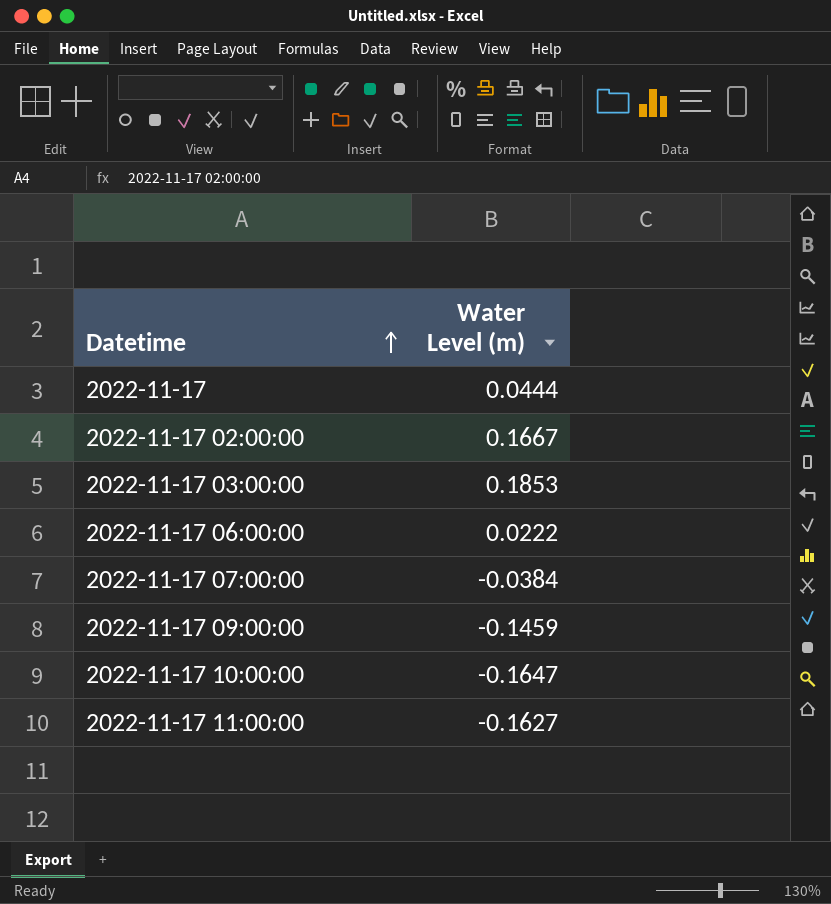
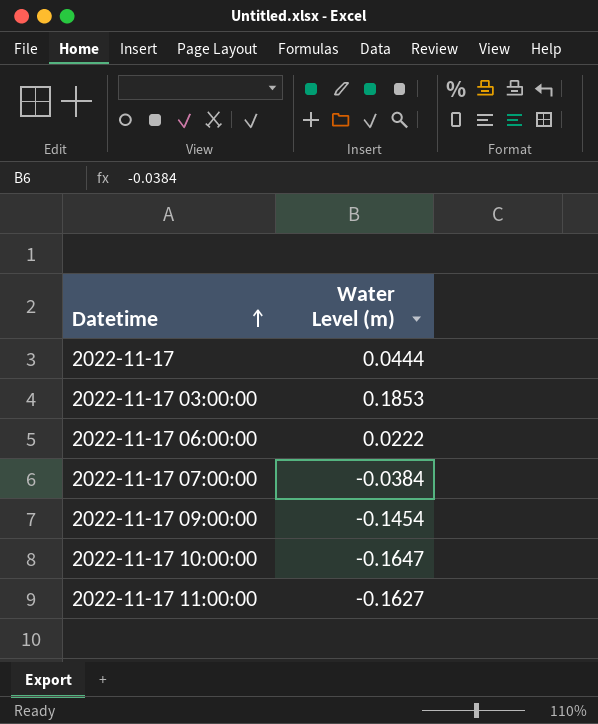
row 2022-11-17 02:00:00: 0.1667 -> none
2022-11-17 09:00:00 | Water Level (m): -0.1459 -> -0.1454

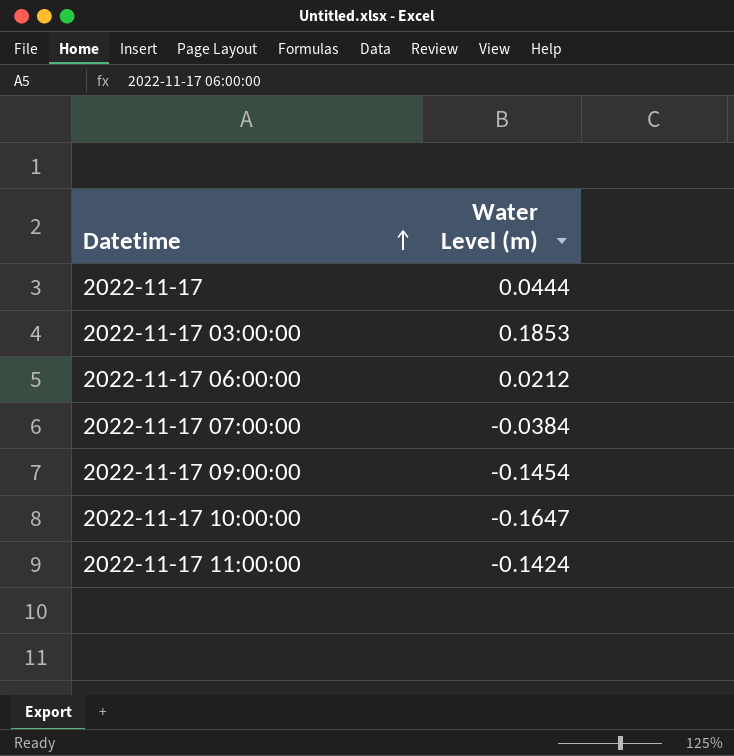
2022-11-17 06:00:00 | Water Level (m): 0.0222 -> 0.0212
2022-11-17 11:00:00 | Water Level (m): -0.1627 -> -0.1424

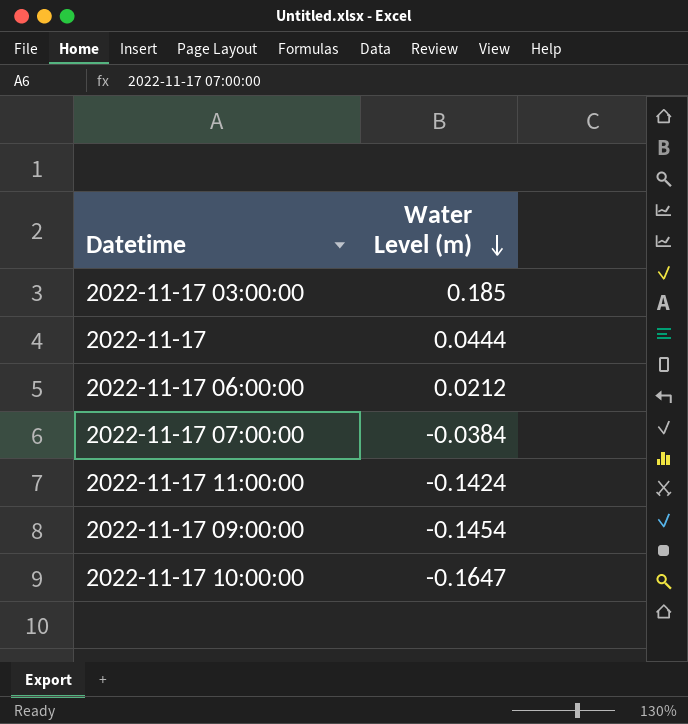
row order: Datetime ascending -> Water Level (m) descending
2022-11-17 03:00:00 | Water Level (m): 0.1853 -> 0.185

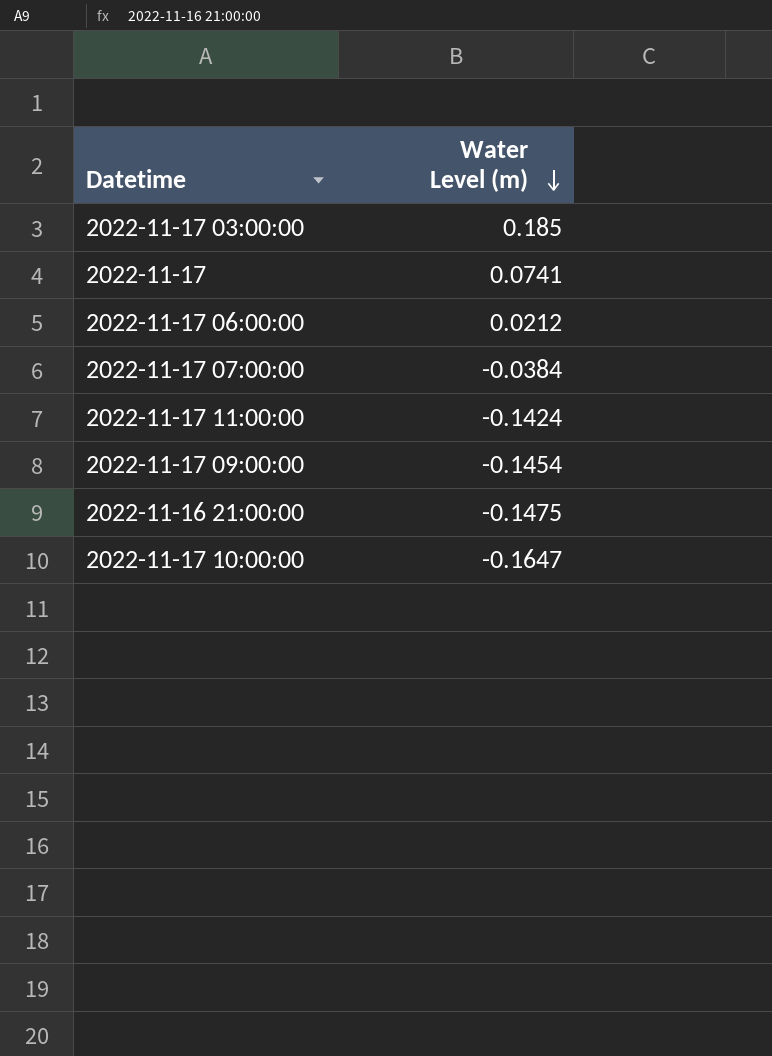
2022-11-17 | Water Level (m): 0.0444 -> 0.0741
row 2022-11-16 21:00:00: none -> -0.1475

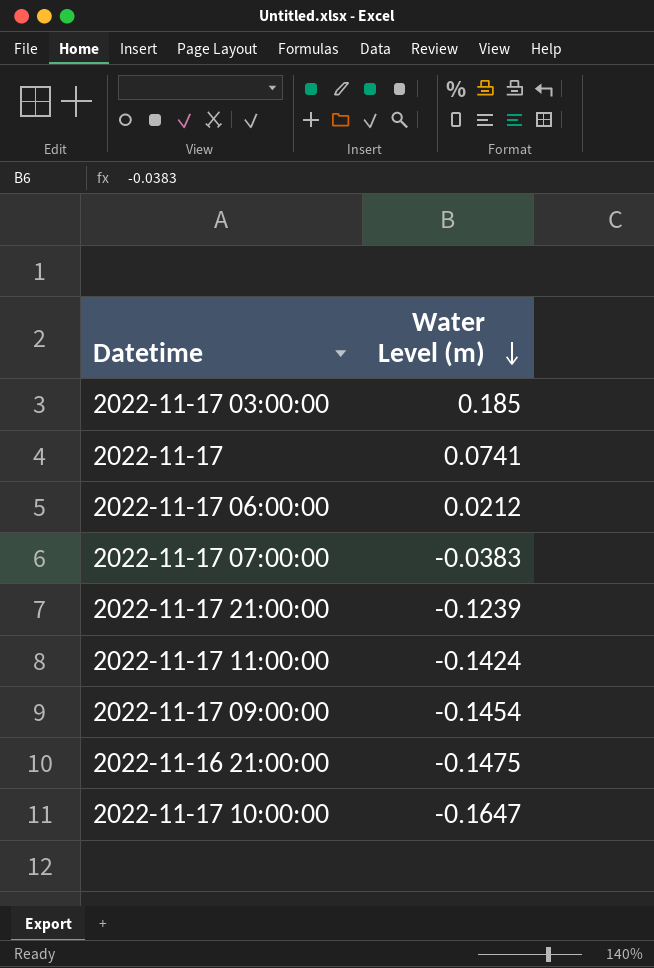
2022-11-17 07:00:00 | Water Level (m): -0.0384 -> -0.0383
row 2022-11-17 21:00:00: none -> -0.1239

